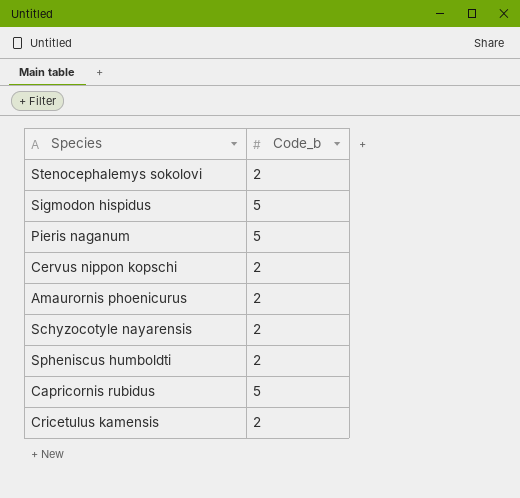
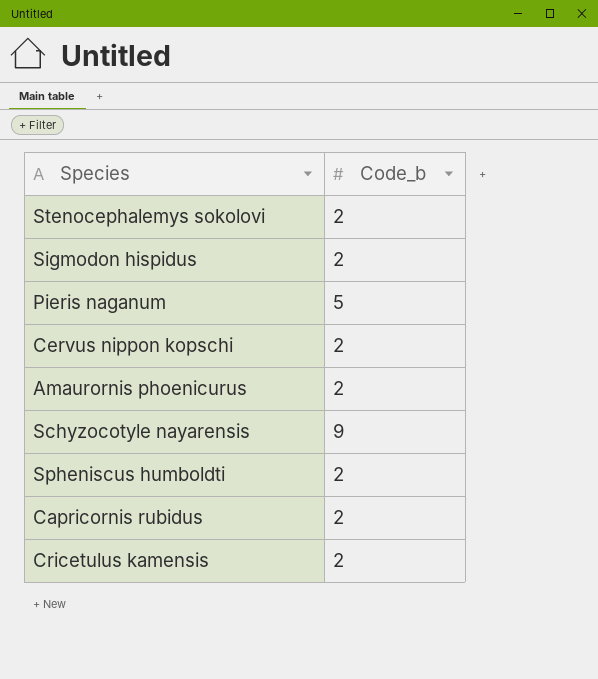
Sigmodon hispidus | Code_b: 5 -> 2
Schyzocotyle nayarensis | Code_b: 2 -> 9
Capricornis rubidus | Code_b: 5 -> 2

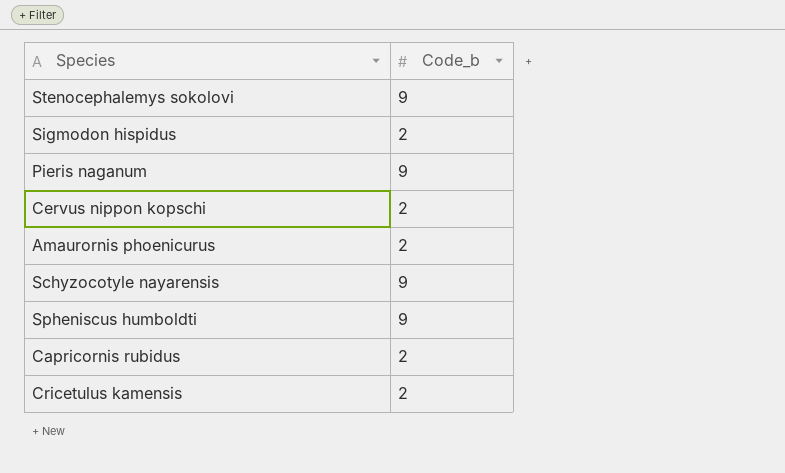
Stenocephalemys sokolovi | Code_b: 2 -> 9
Pieris naganum | Code_b: 5 -> 9
Spheniscus humboldti | Code_b: 2 -> 9

